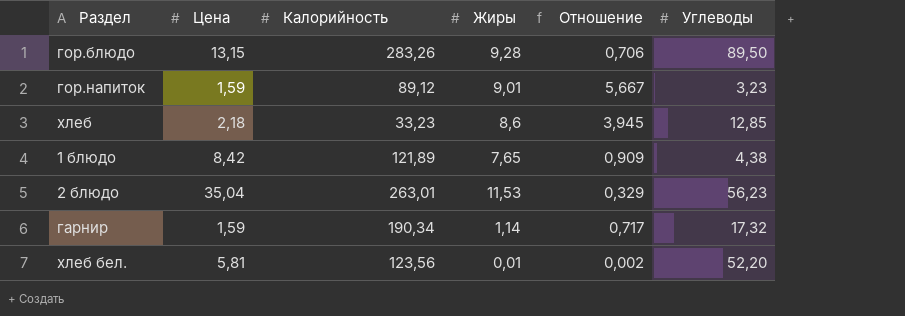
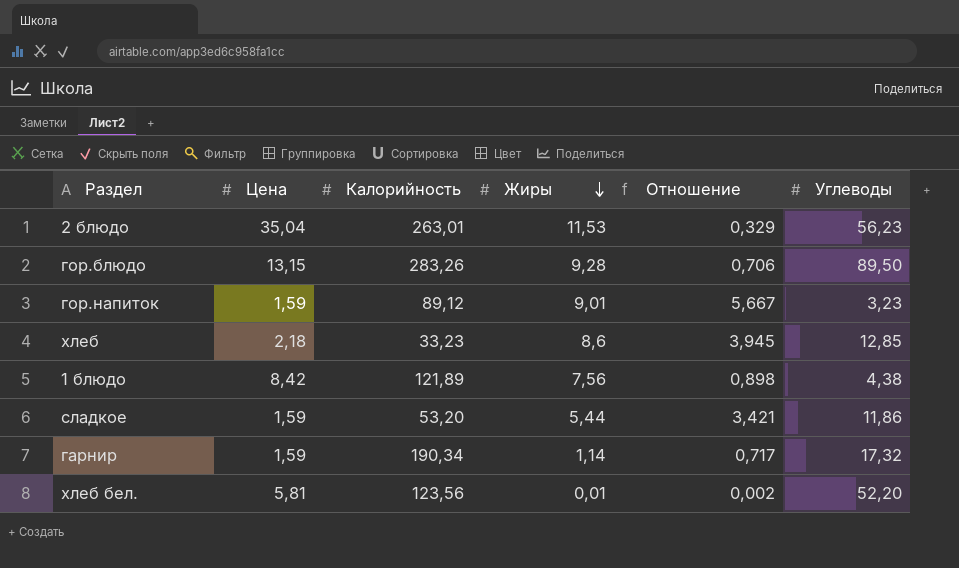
row order: none -> Жиры descending
1 блюдо | Жиры: 7,65 -> 7,56
1 блюдо | Отношение: 0,909 -> 0,898
row сладкое: none -> 1,59 | 53,20 | 5,44 | 3,421 | 11,86

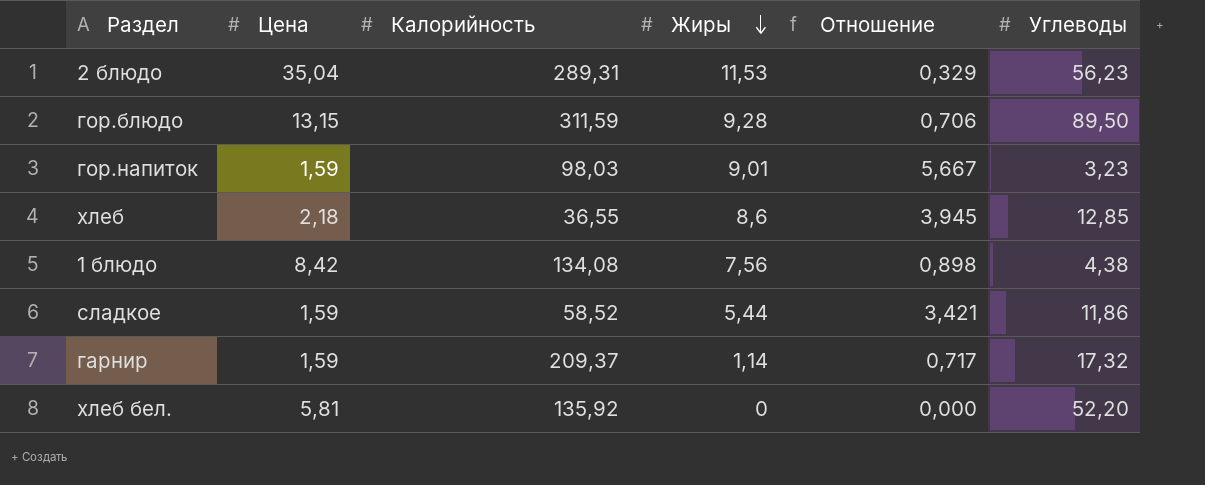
2 блюдо | Калорийность: 263,01 -> 289,31
гор.блюдо | Калорийность: 283,26 -> 311,59
гор.напиток | Калорийность: 89,12 -> 98,03
хлеб | Калорийность: 33,23 -> 36,55
1 блюдо | Калорийность: 121,89 -> 134,08
сладкое | Калорийность: 53,20 -> 58,52
гарнир | Калорийность: 190,34 -> 209,37
хлеб бел. | Калорийность: 123,56 -> 135,92
хлеб бел. | Жиры: 0,01 -> 0
хлеб бел. | Отношение: 0,002 -> 0,000

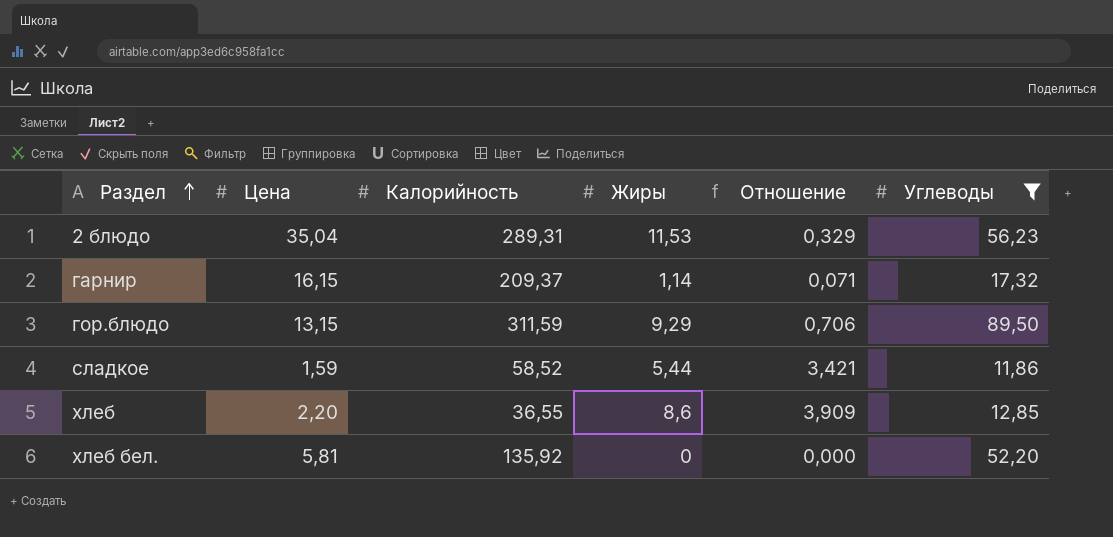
filter: none -> Углеводы >= 11,86
row order: Жиры descending -> Раздел ascending
гарнир | Цена: 1,59 -> 16,15
гарнир | Отношение: 0,717 -> 0,071
гор.блюдо | Жиры: 9,28 -> 9,29
хлеб | Цена: 2,18 -> 2,20
хлеб | Отношение: 3,945 -> 3,909

